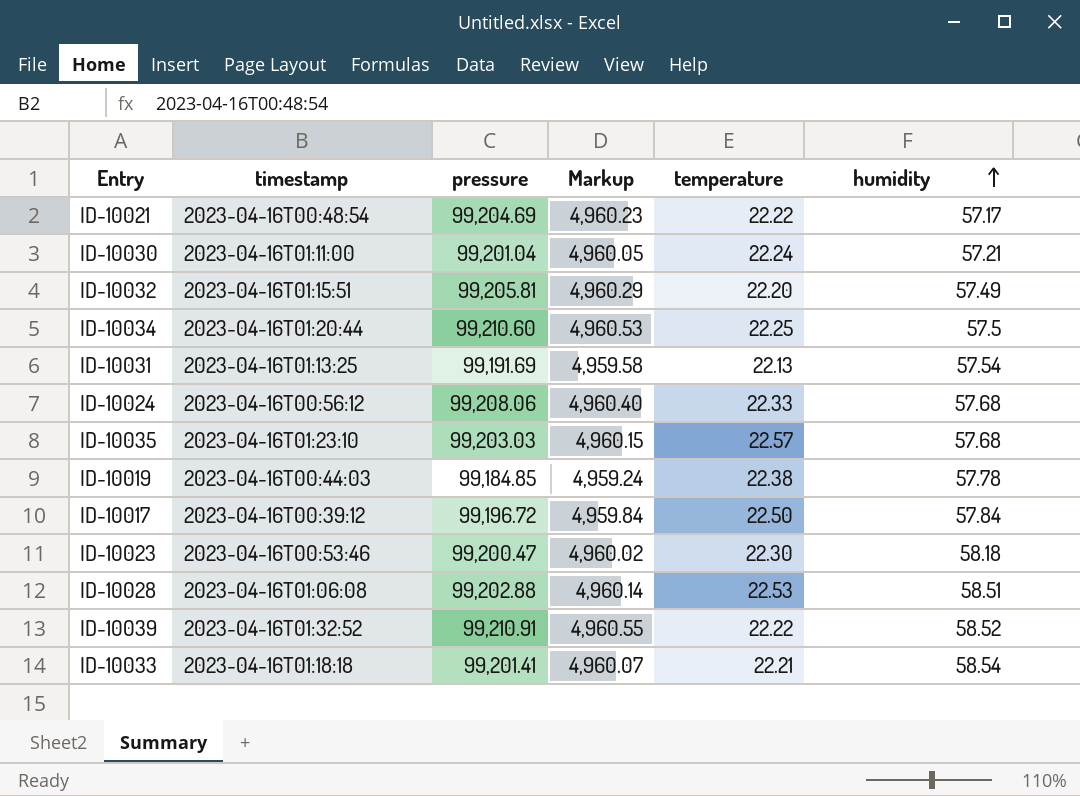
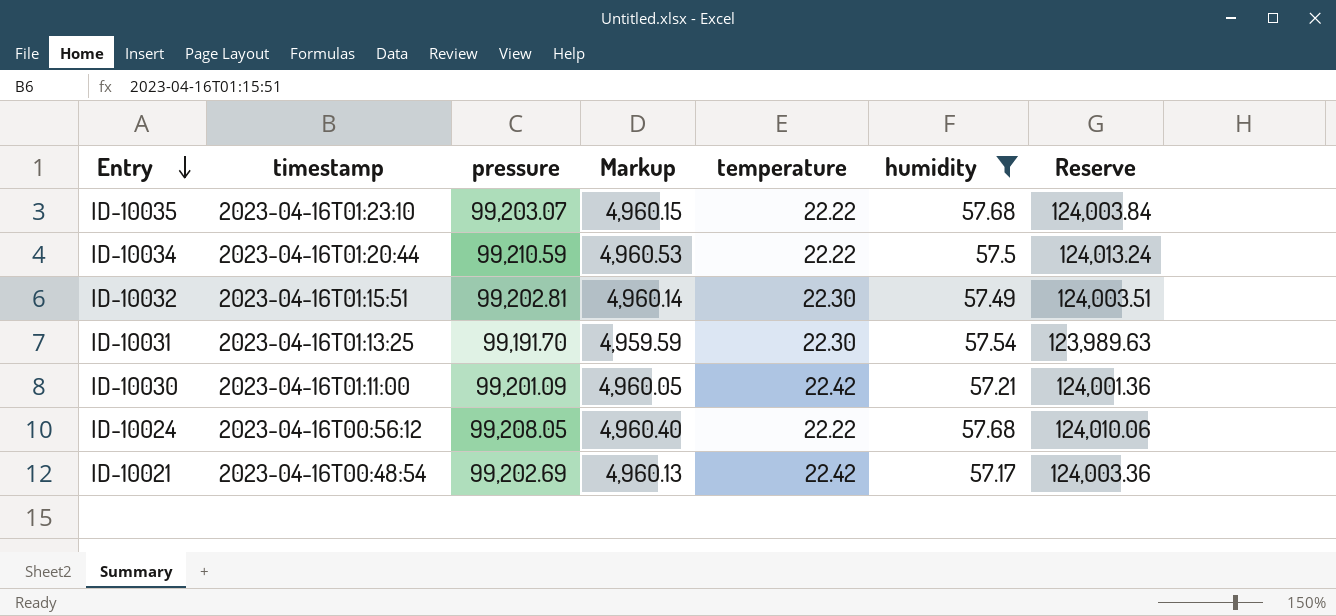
filter: none -> humidity <= 57.68
row order: humidity ascending -> Entry descending
column Reserve | formula: none -> [pressure] * 1.25
ID-10035 | pressure: 99,203.03 -> 99,203.07
ID-10035 | temperature: 22.57 -> 22.22
ID-10034 | pressure: 99,210.60 -> 99,210.59
ID-10034 | temperature: 22.25 -> 22.22
ID-10032 | pressure: 99,205.81 -> 99,202.81
ID-10032 | Markup: 4,960.29 -> 4,960.14
ID-10032 | temperature: 22.20 -> 22.30
ID-10031 | pressure: 99,191.69 -> 99,191.70
ID-10031 | Markup: 4,959.58 -> 4,959.59
ID-10031 | temperature: 22.13 -> 22.30
ID-10030 | pressure: 99,201.04 -> 99,201.09
ID-10030 | temperature: 22.24 -> 22.42
ID-10024 | pressure: 99,208.06 -> 99,208.05
ID-10024 | temperature: 22.33 -> 22.22
ID-10021 | pressure: 99,204.69 -> 99,202.69
ID-10021 | Markup: 4,960.23 -> 4,960.13
ID-10021 | temperature: 22.22 -> 22.42

